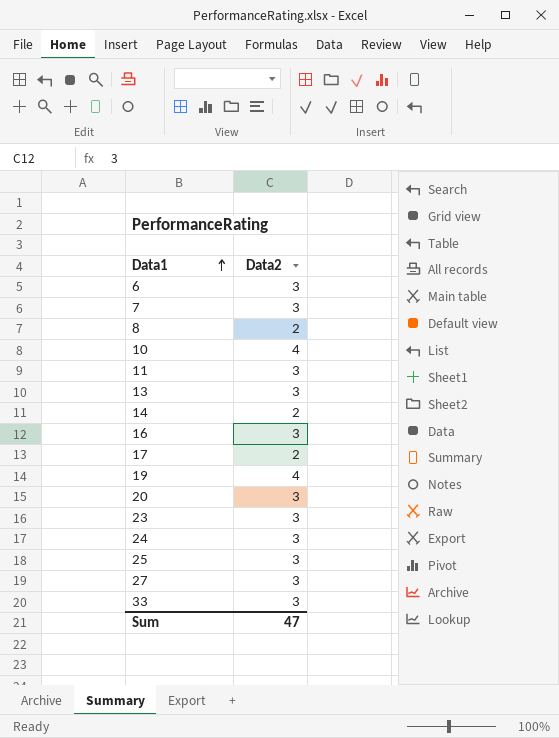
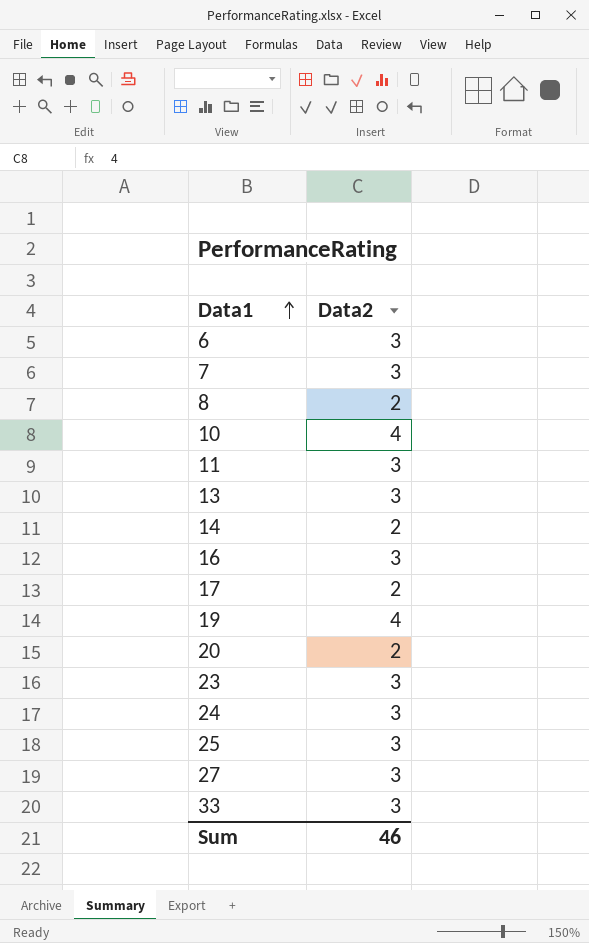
20 | Data2: 3 -> 2
Sum | Data2: 47 -> 46

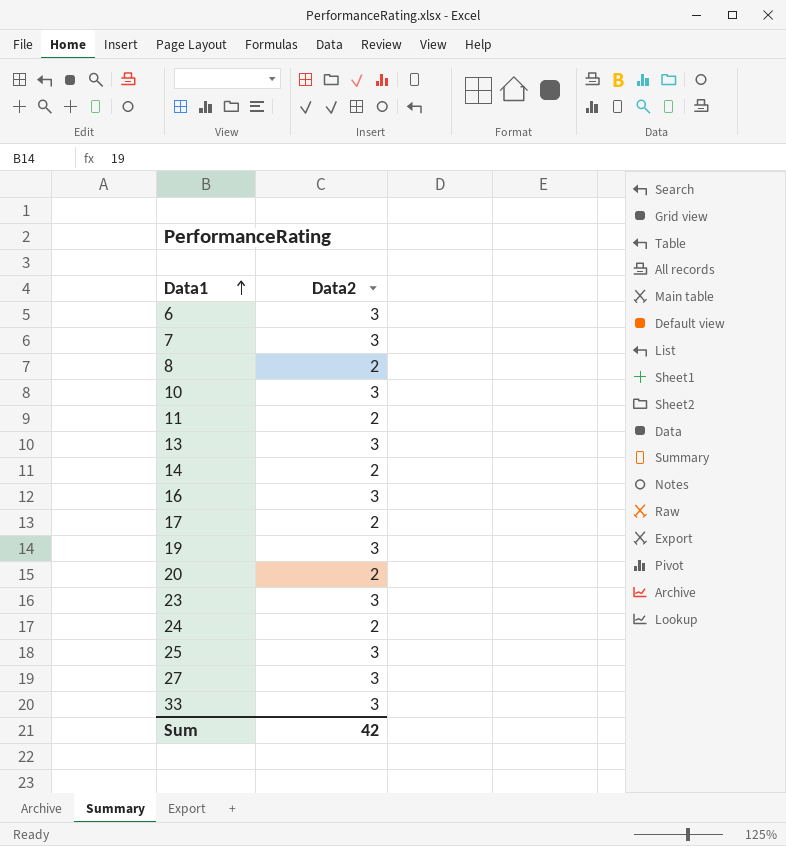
10 | Data2: 4 -> 3
11 | Data2: 3 -> 2
19 | Data2: 4 -> 3
24 | Data2: 3 -> 2
Sum | Data2: 46 -> 42

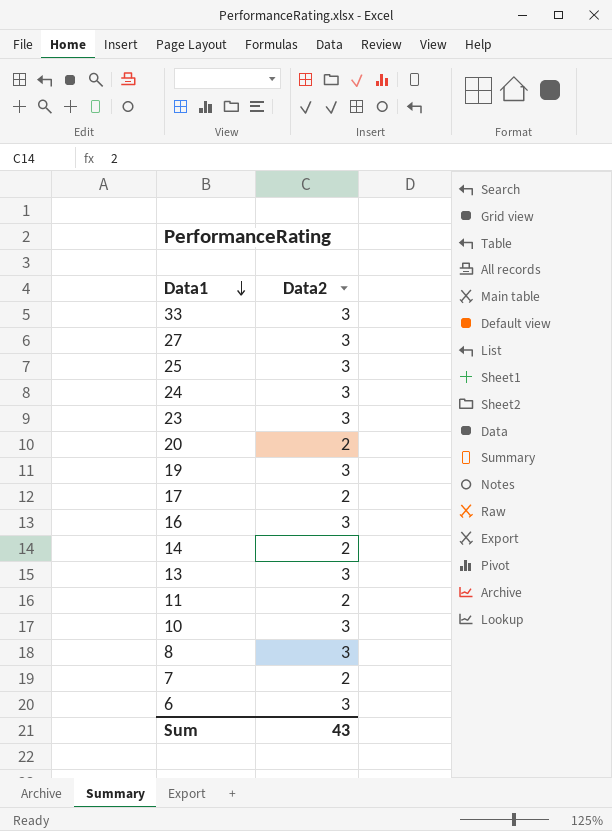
row order: Data1 ascending -> Data1 descending
24 | Data2: 2 -> 3
8 | Data2: 2 -> 3
7 | Data2: 3 -> 2
Sum | Data2: 42 -> 43

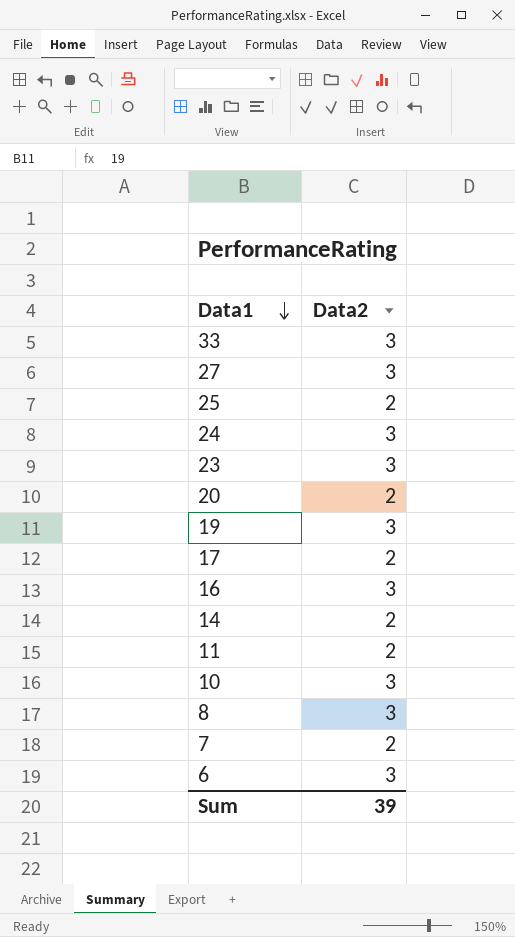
row 13: 3 -> none
25 | Data2: 3 -> 2
Sum | Data2: 43 -> 39

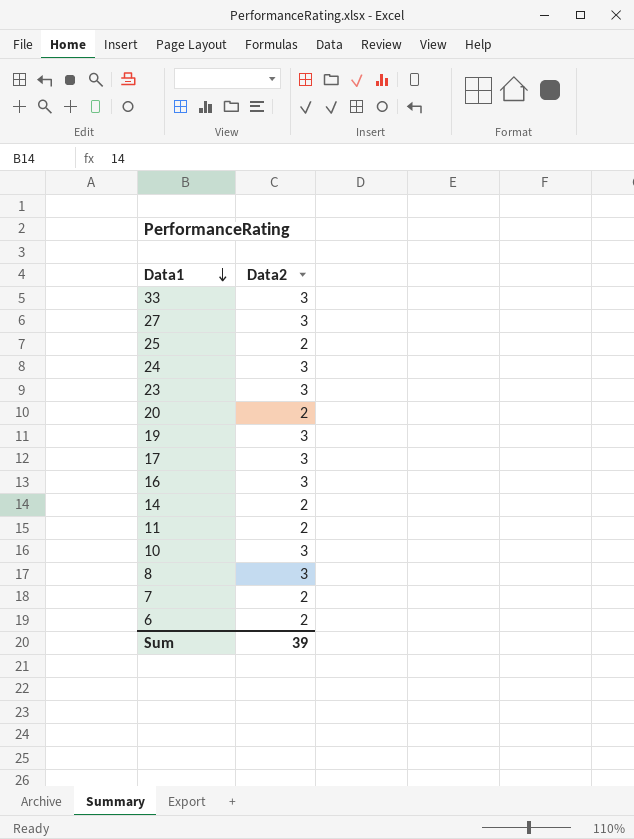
17 | Data2: 2 -> 3
6 | Data2: 3 -> 2

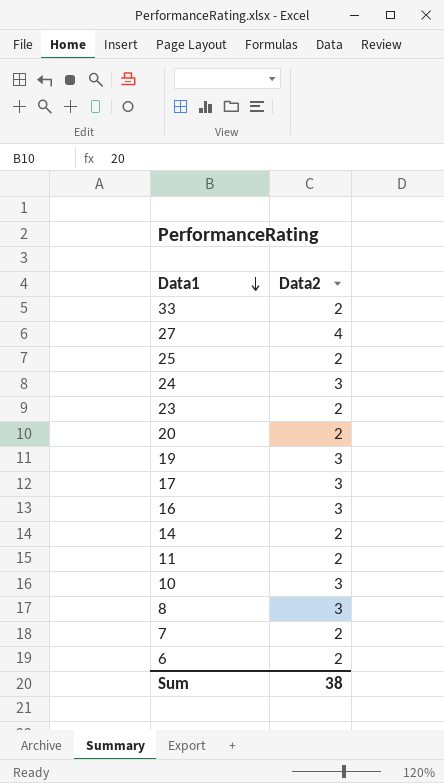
33 | Data2: 3 -> 2
27 | Data2: 3 -> 4
23 | Data2: 3 -> 2
Sum | Data2: 39 -> 38

